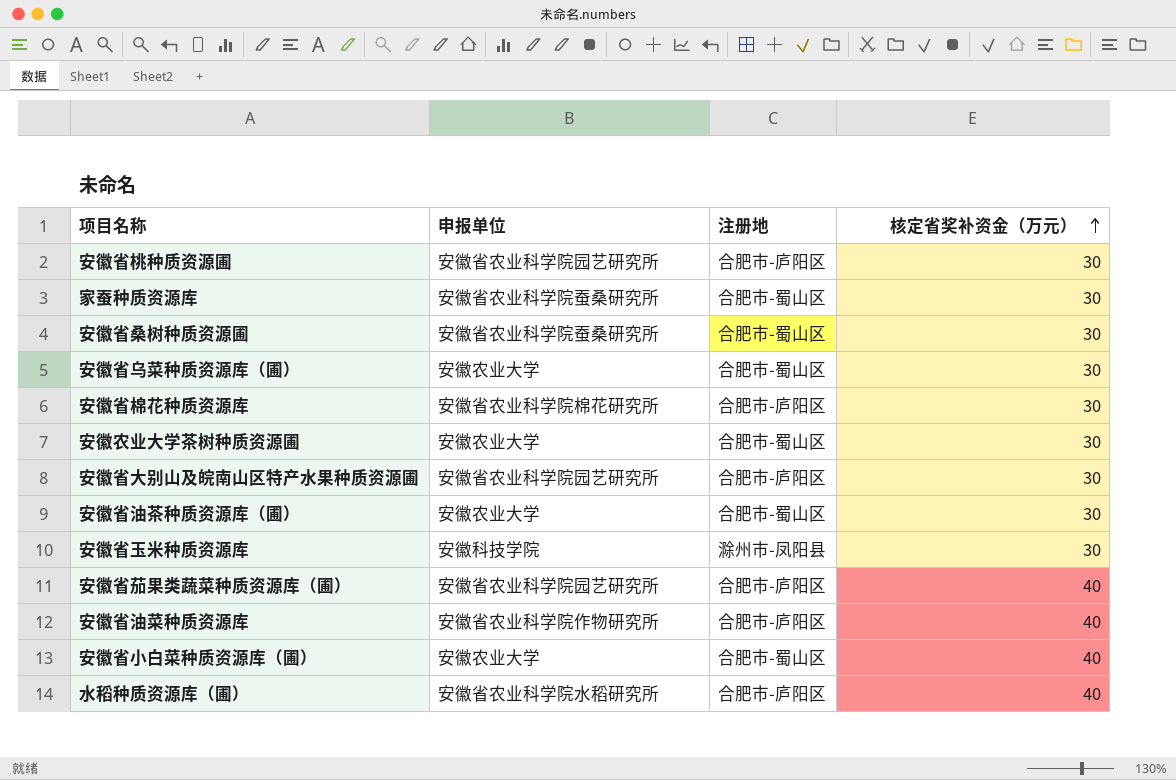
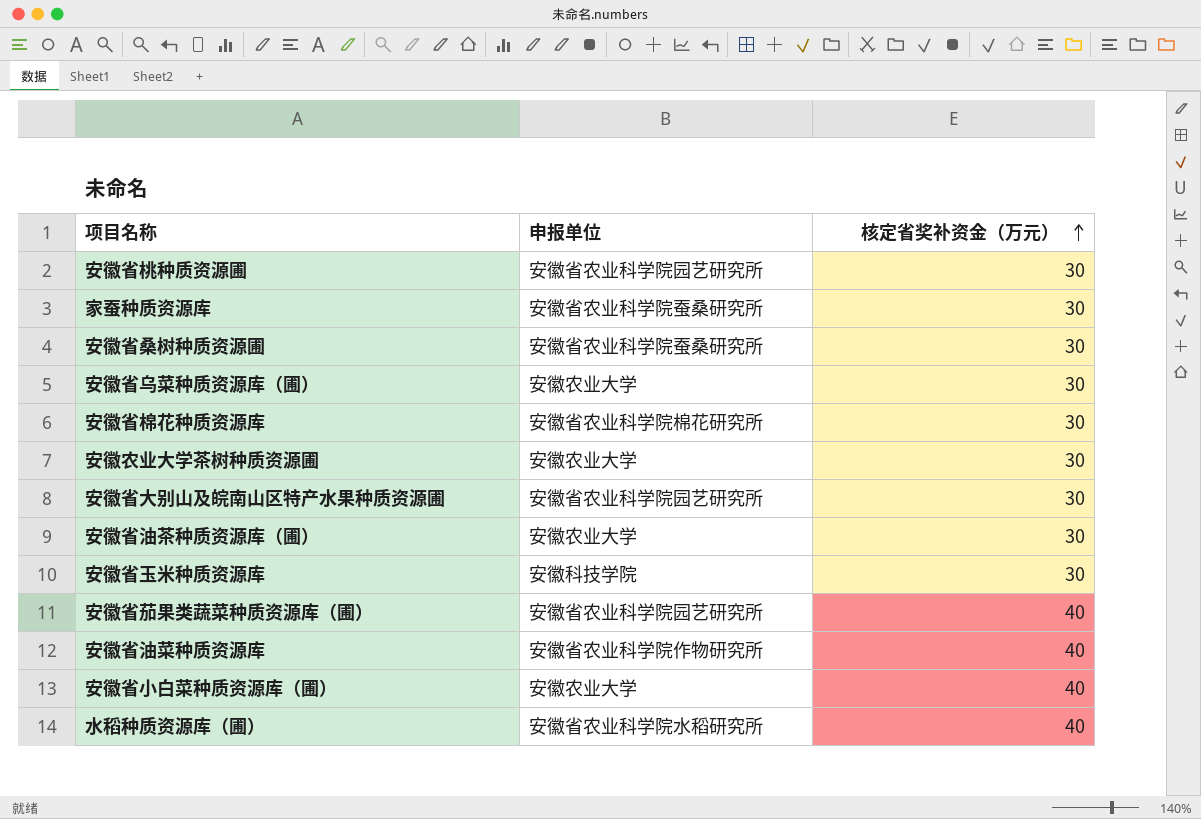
column 注册地 | position: 3 -> none

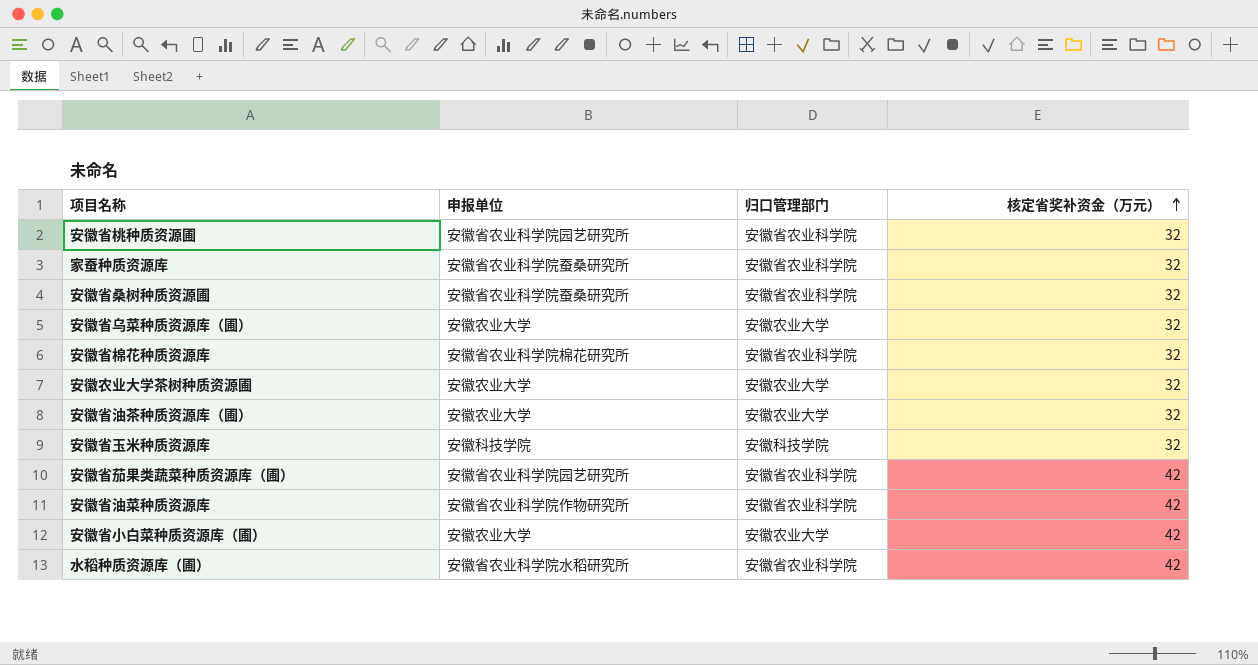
column 归口管理部门 | position: none -> 3
row 安徽省大别山及皖南山区特产水果种质资源圃: 安徽省农业科学院园艺研究所 | 30 -> none
安徽省桃种质资源圃 | 核定省奖补资金（万元）: 30 -> 32
家蚕种质资源库 | 核定省奖补资金（万元）: 30 -> 32
安徽省桑树种质资源圃 | 核定省奖补资金（万元）: 30 -> 32
安徽省乌菜种质资源库（圃） | 核定省奖补资金（万元）: 30 -> 32
安徽省棉花种质资源库 | 核定省奖补资金（万元）: 30 -> 32
安徽农业大学茶树种质资源圃 | 核定省奖补资金（万元）: 30 -> 32
安徽省油茶种质资源库（圃） | 核定省奖补资金（万元）: 30 -> 32
安徽省玉米种质资源库 | 核定省奖补资金（万元）: 30 -> 32
安徽省茄果类蔬菜种质资源库（圃） | 核定省奖补资金（万元）: 40 -> 42
安徽省油菜种质资源库 | 核定省奖补资金（万元）: 40 -> 42
安徽省小白菜种质资源库（圃） | 核定省奖补资金（万元）: 40 -> 42
水稻种质资源库（圃） | 核定省奖补资金（万元）: 40 -> 42

